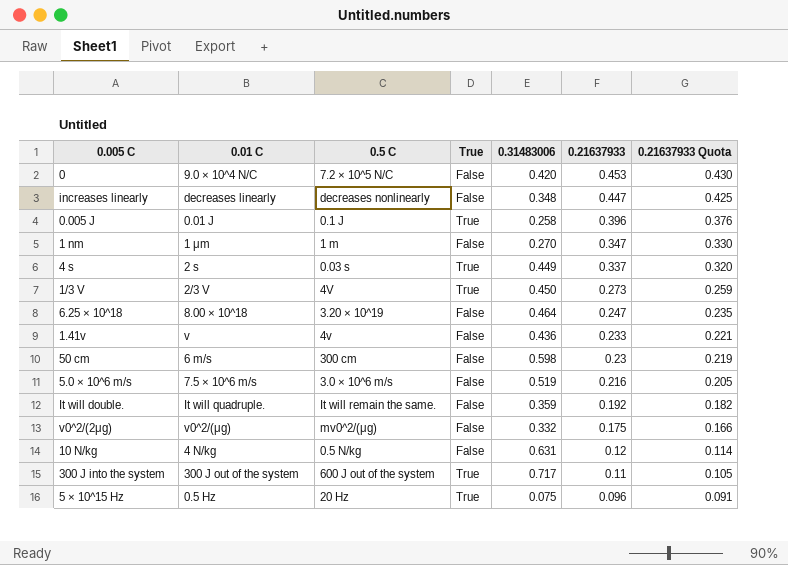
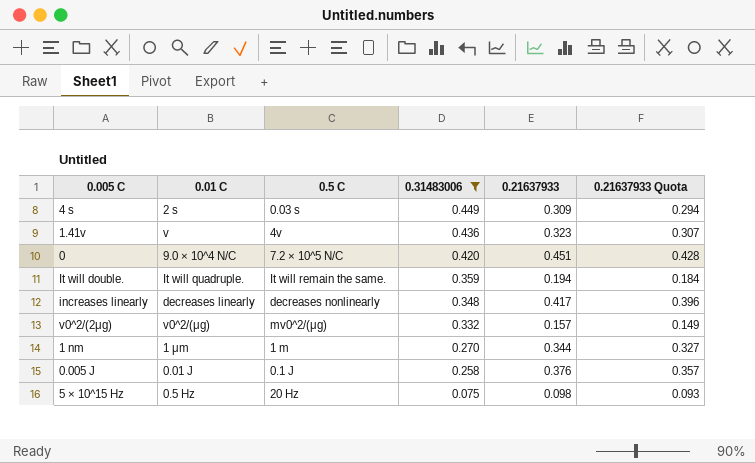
filter: none -> 0.31483006 <= 0.449
row order: 0.21637933 descending -> 0.31483006 descending
column True | position: 4 -> none
4 s | 0.21637933: 0.337 -> 0.309
4 s | 0.21637933 Quota: 0.320 -> 0.294
1.41v | 0.21637933: 0.233 -> 0.323
1.41v | 0.21637933 Quota: 0.221 -> 0.307
0 | 0.21637933: 0.453 -> 0.451
0 | 0.21637933 Quota: 0.430 -> 0.428
It will double. | 0.21637933: 0.192 -> 0.194
It will double. | 0.21637933 Quota: 0.182 -> 0.184
increases linearly | 0.21637933: 0.447 -> 0.417
increases linearly | 0.21637933 Quota: 0.425 -> 0.396
v0^2/(2μg) | 0.21637933: 0.175 -> 0.157
v0^2/(2μg) | 0.21637933 Quota: 0.166 -> 0.149
1 nm | 0.21637933: 0.347 -> 0.344
1 nm | 0.21637933 Quota: 0.330 -> 0.327
0.005 J | 0.21637933: 0.396 -> 0.376
0.005 J | 0.21637933 Quota: 0.376 -> 0.357
5 × 10^15 Hz | 0.21637933: 0.096 -> 0.098
5 × 10^15 Hz | 0.21637933 Quota: 0.091 -> 0.093

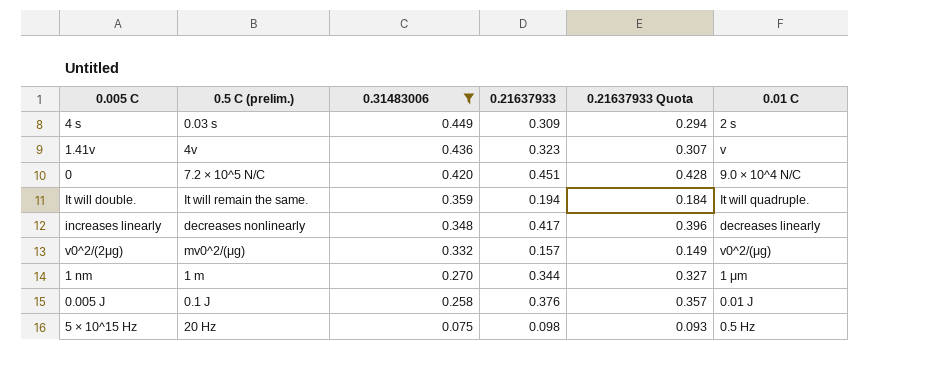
column name: 0.5 C -> 0.5 C (prelim.)
column 0.01 C | position: 2 -> 6

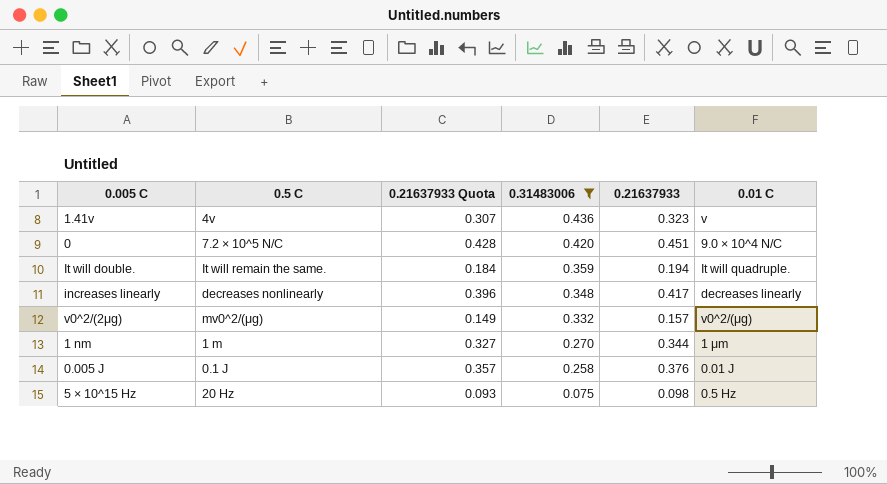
column name: 0.5 C (prelim.) -> 0.5 C
column 0.21637933 Quota | position: 5 -> 3
row 4 s: 0.03 s | 0.449 | 0.309 | 0.294 | 2 s -> none

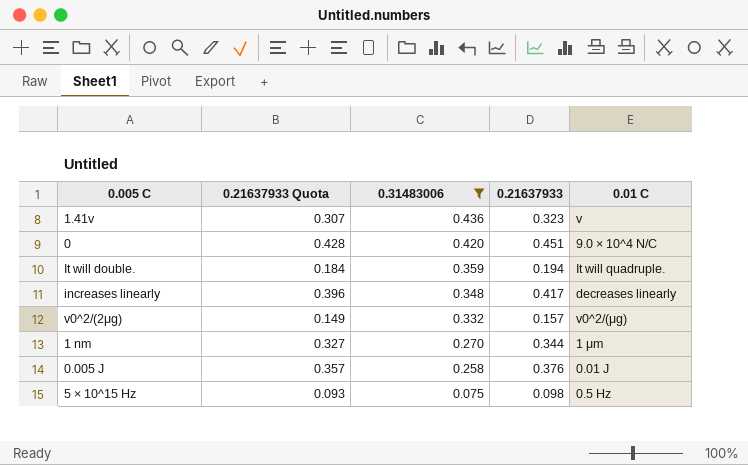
column 0.5 C | position: 2 -> none

